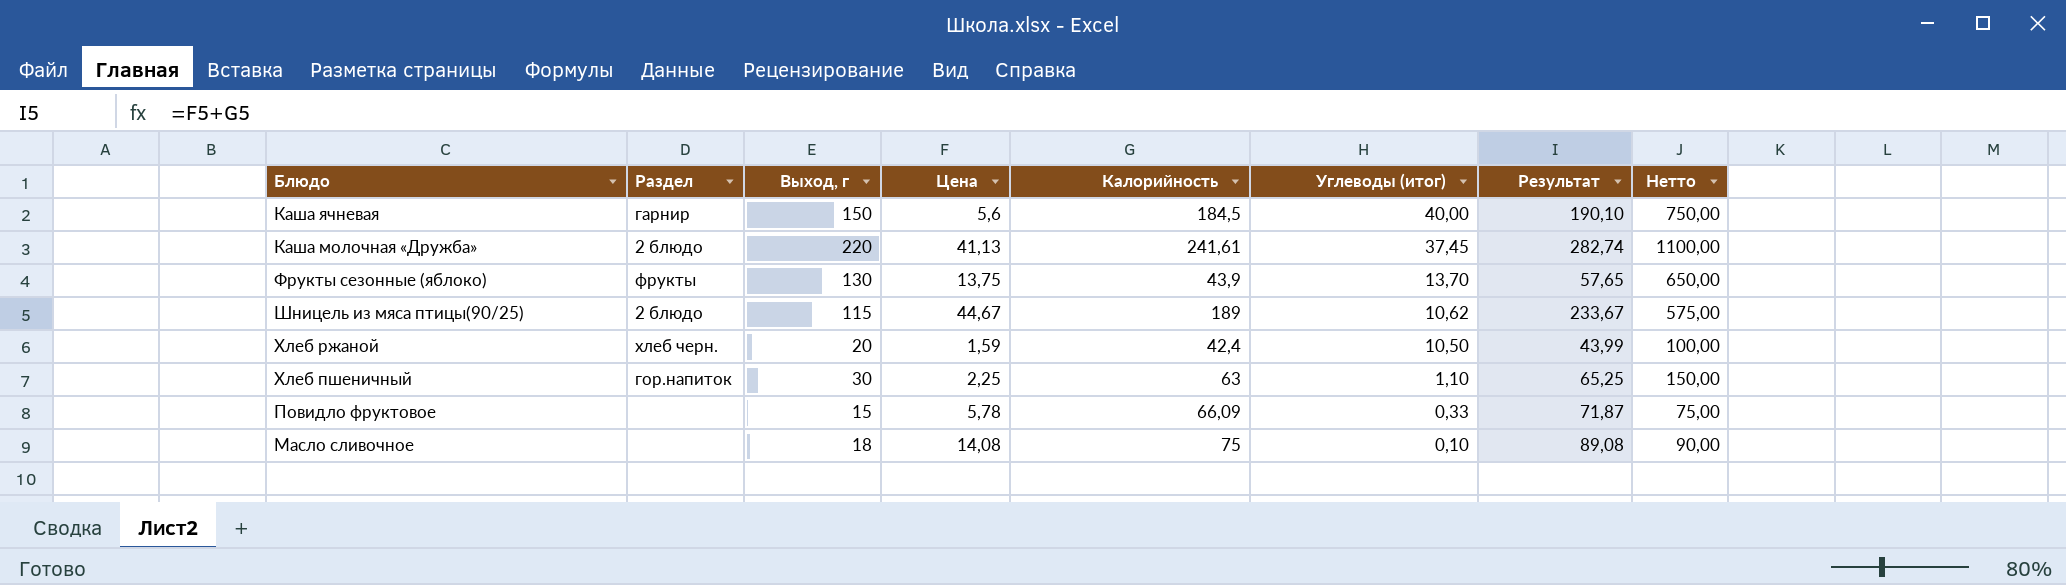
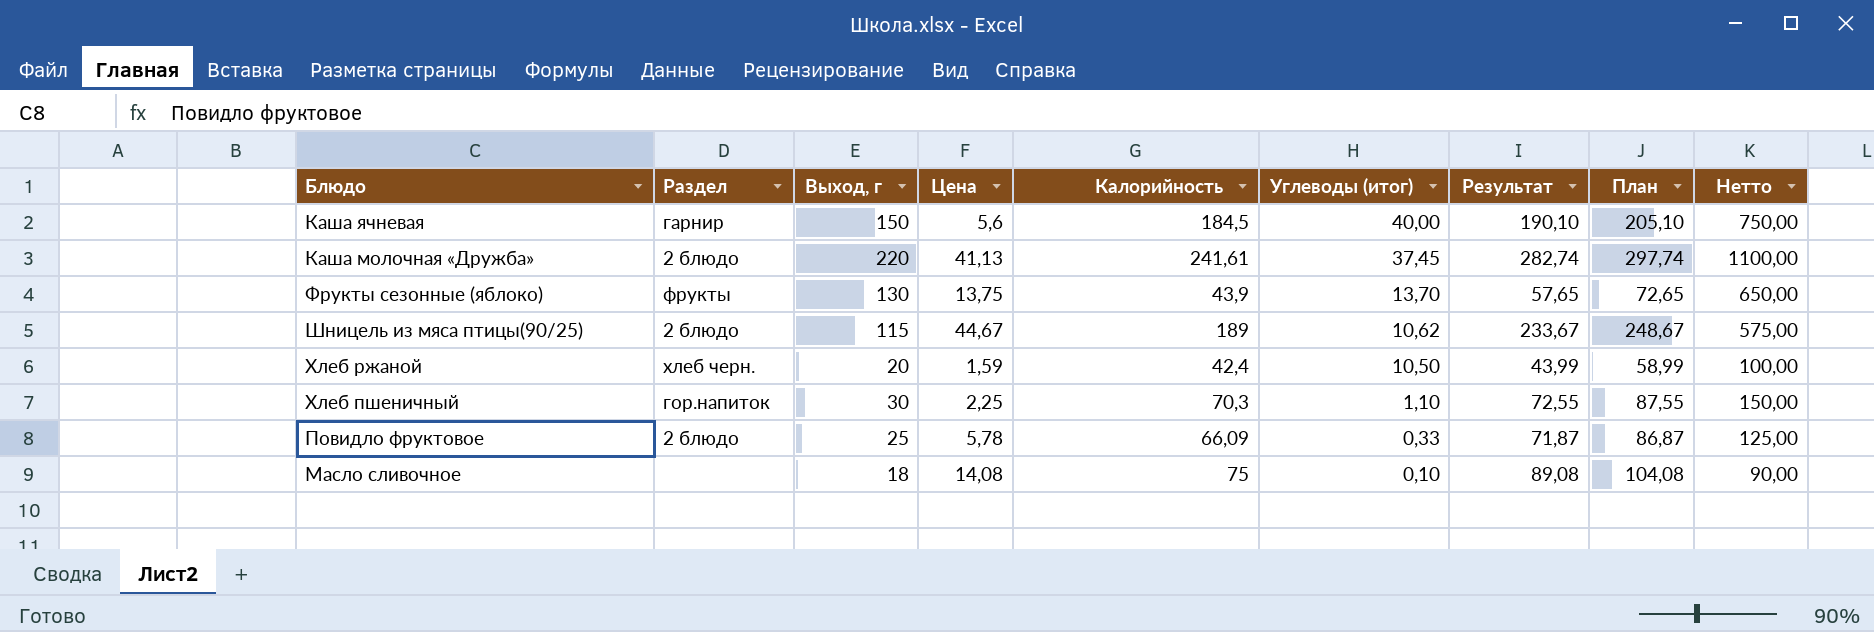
column План | formula: none -> [Результат] + 15
Хлеб пшеничный | Калорийность: 63 -> 70,3
Хлеб пшеничный | Результат: 65,25 -> 72,55
Повидло фруктовое | Раздел: none -> 2 блюдо
Повидло фруктовое | Выход, г: 15 -> 25
Повидло фруктовое | Нетто: 75,00 -> 125,00

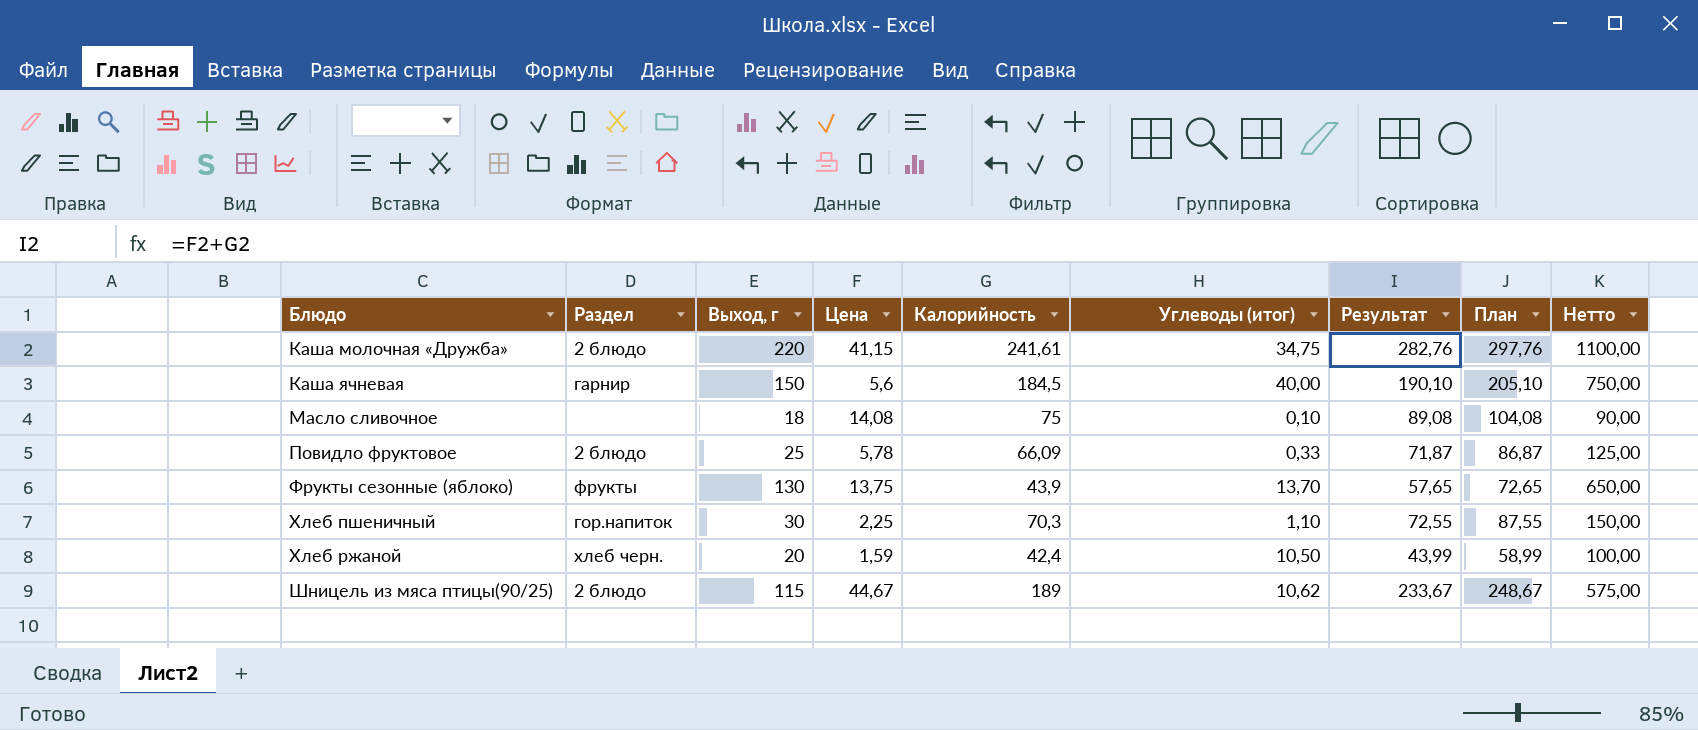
row order: Углеводы (итог) descending -> Блюдо ascending
Каша молочная «Дружба» | Цена: 41,13 -> 41,15
Каша молочная «Дружба» | Углеводы (итог): 37,45 -> 34,75
Каша молочная «Дружба» | Результат: 282,74 -> 282,76
Каша молочная «Дружба» | План: 297,74 -> 297,76

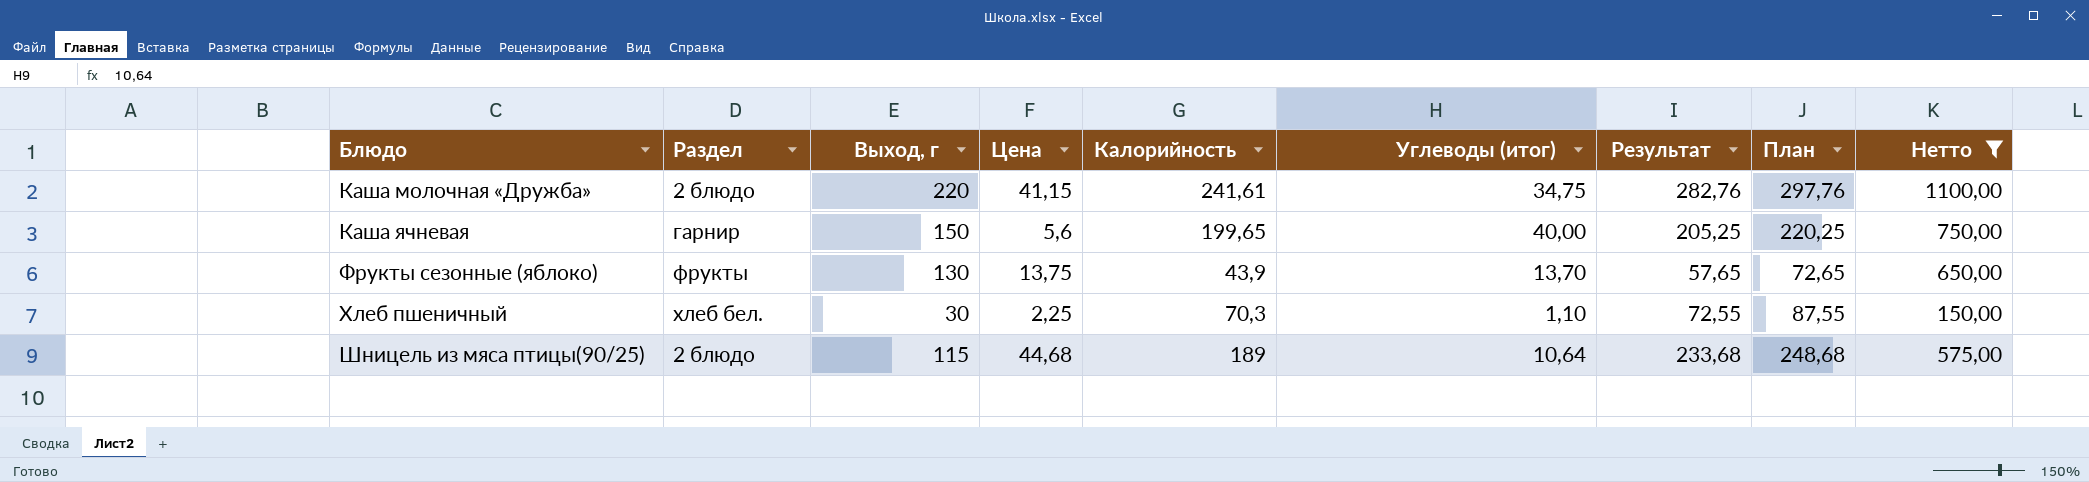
filter: none -> Нетто >= 150,00
Каша ячневая | Калорийность: 184,5 -> 199,65
Каша ячневая | Результат: 190,10 -> 205,25
Каша ячневая | План: 205,10 -> 220,25
Хлеб пшеничный | Раздел: гор.напиток -> хлеб бел.
Шницель из мяса птицы(90/25) | Цена: 44,67 -> 44,68
Шницель из мяса птицы(90/25) | Углеводы (итог): 10,62 -> 10,64
Шницель из мяса птицы(90/25) | Результат: 233,67 -> 233,68
Шницель из мяса птицы(90/25) | План: 248,67 -> 248,68

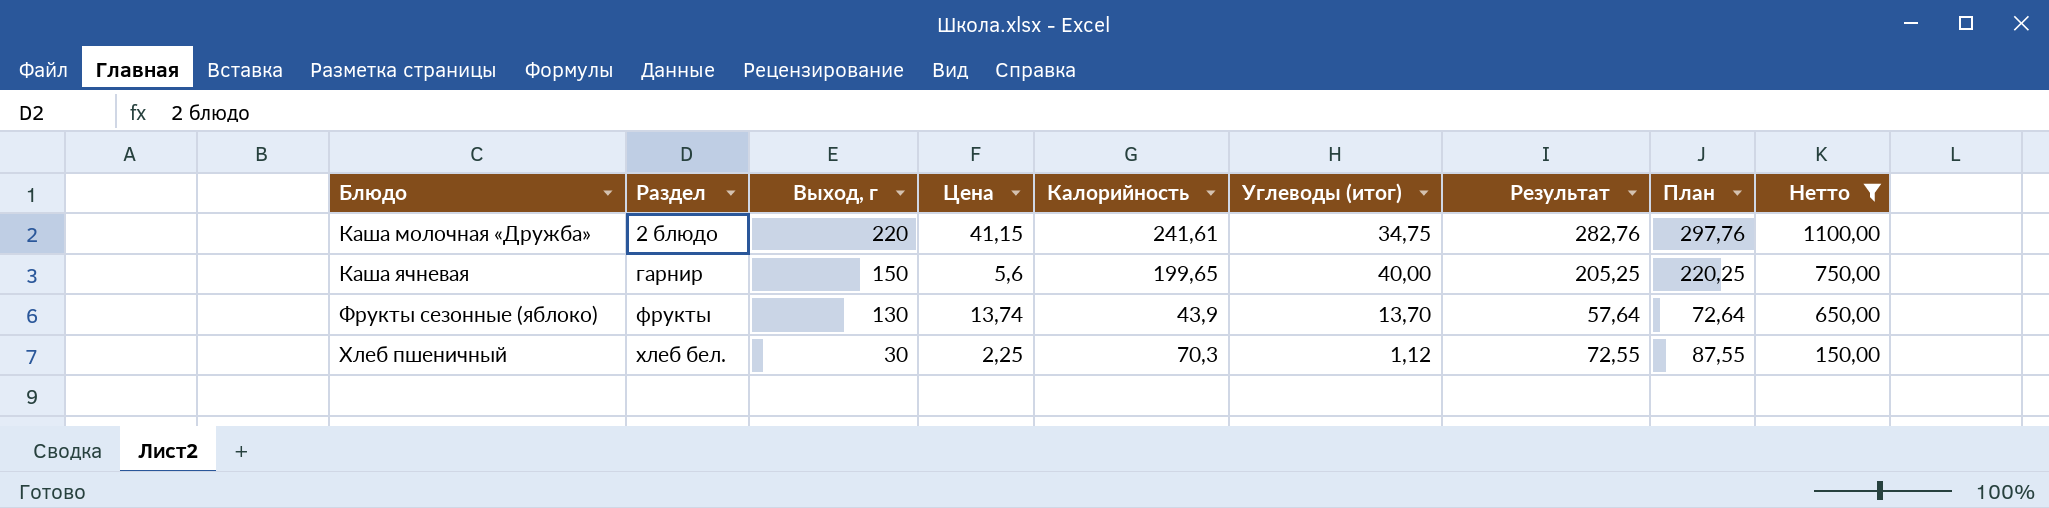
row Шницель из мяса птицы(90/25): 2 блюдо | 115 | 44,68 | 189 | 10,64 | 233,68 | 248,68 | 575,00 -> none
Фрукты сезонные (яблоко) | Цена: 13,75 -> 13,74
Фрукты сезонные (яблоко) | Результат: 57,65 -> 57,64
Фрукты сезонные (яблоко) | План: 72,65 -> 72,64
Хлеб пшеничный | Углеводы (итог): 1,10 -> 1,12

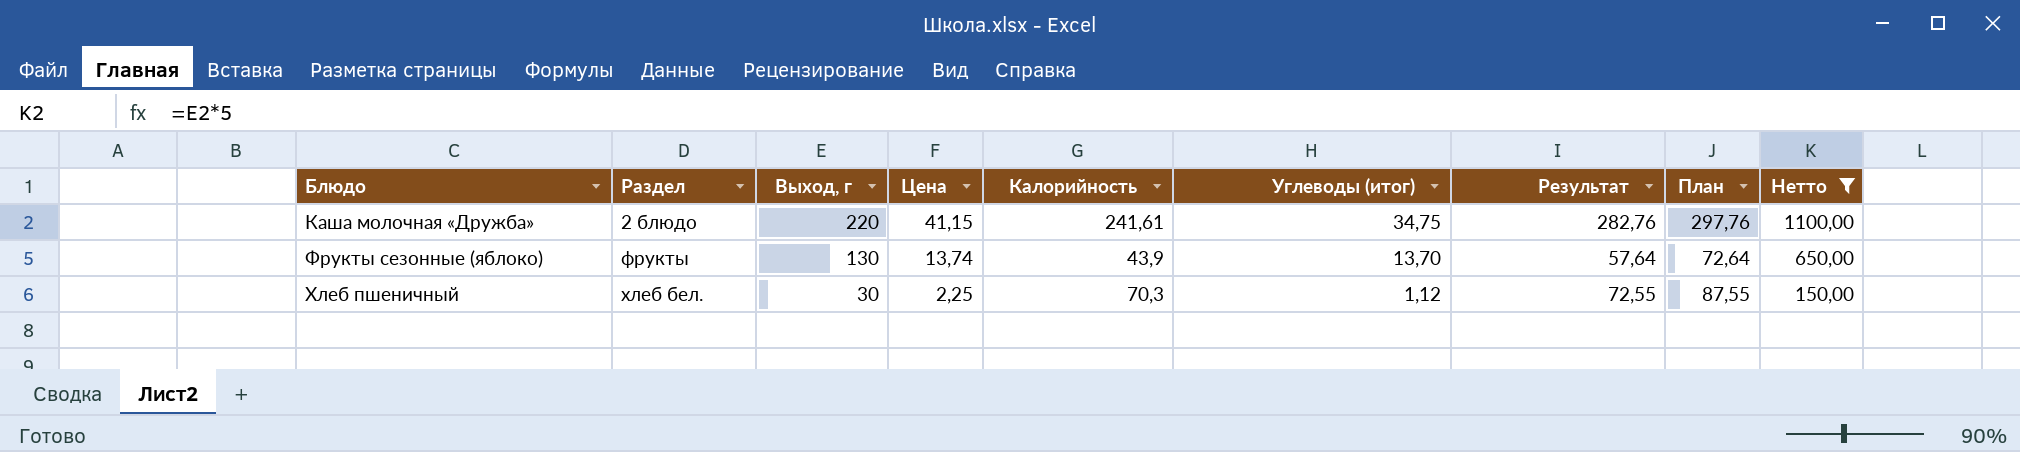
row Каша ячневая: гарнир | 150 | 5,6 | 199,65 | 40,00 | 205,25 | 220,25 | 750,00 -> none

